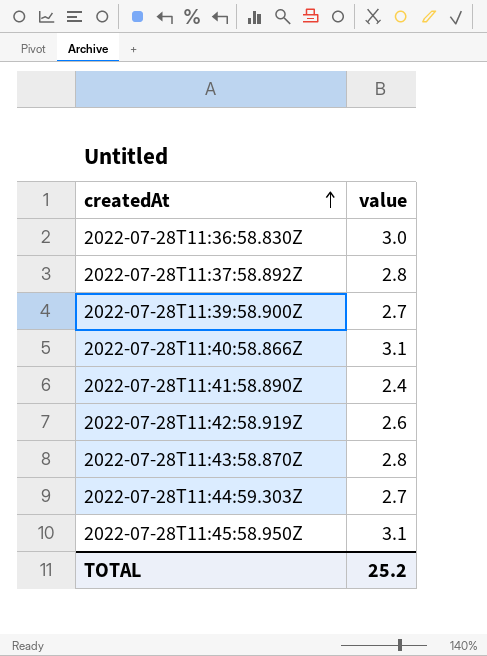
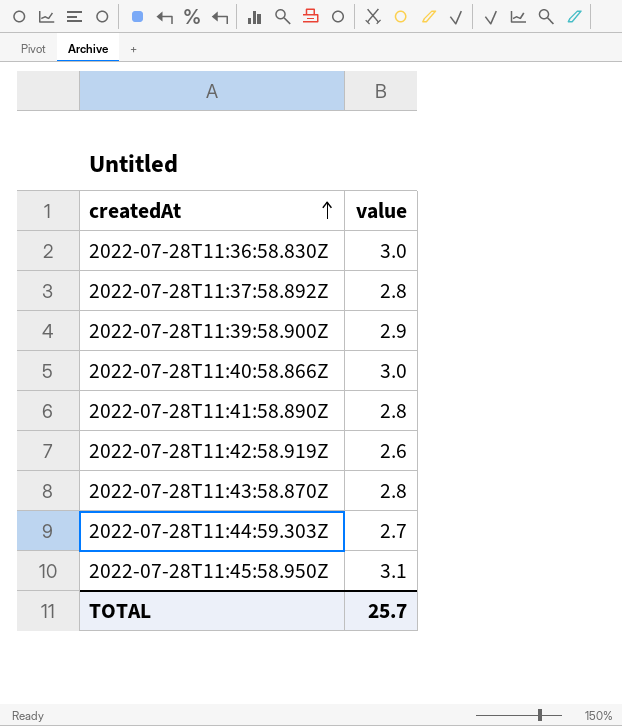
2022-07-28T11:39:58.900Z | value: 2.7 -> 2.9
2022-07-28T11:40:58.866Z | value: 3.1 -> 3.0
2022-07-28T11:41:58.890Z | value: 2.4 -> 2.8
TOTAL | value: 25.2 -> 25.7

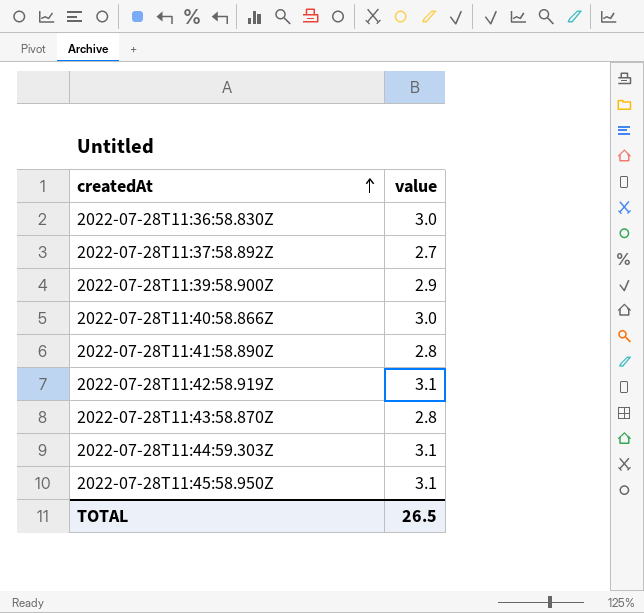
2022-07-28T11:37:58.892Z | value: 2.8 -> 2.7
2022-07-28T11:42:58.919Z | value: 2.6 -> 3.1
2022-07-28T11:44:59.303Z | value: 2.7 -> 3.1
TOTAL | value: 25.7 -> 26.5

